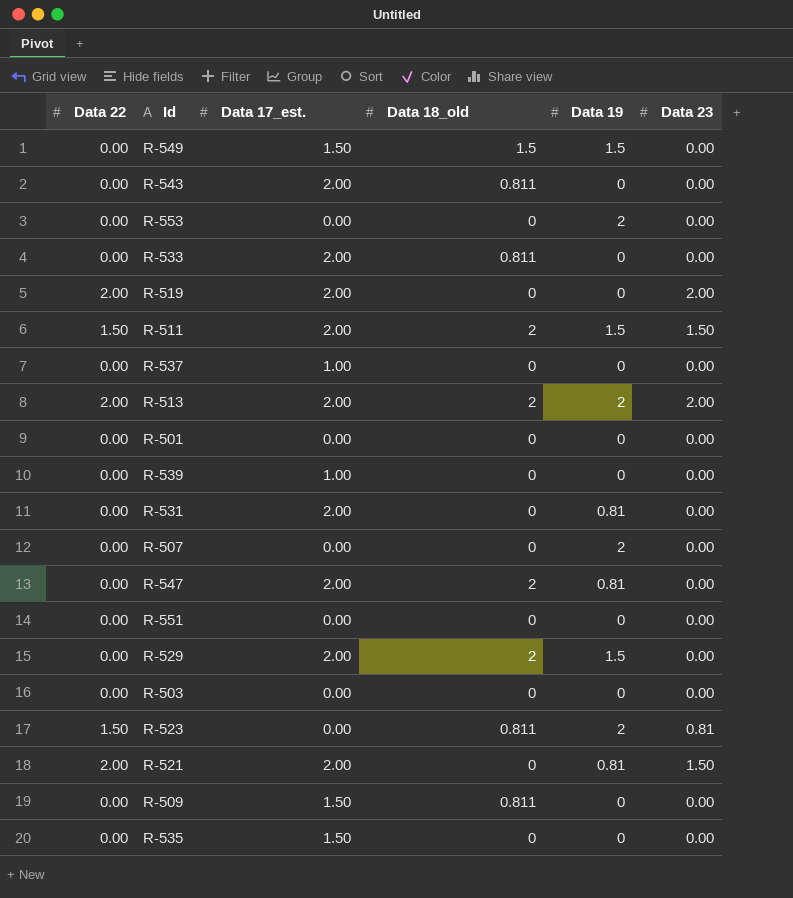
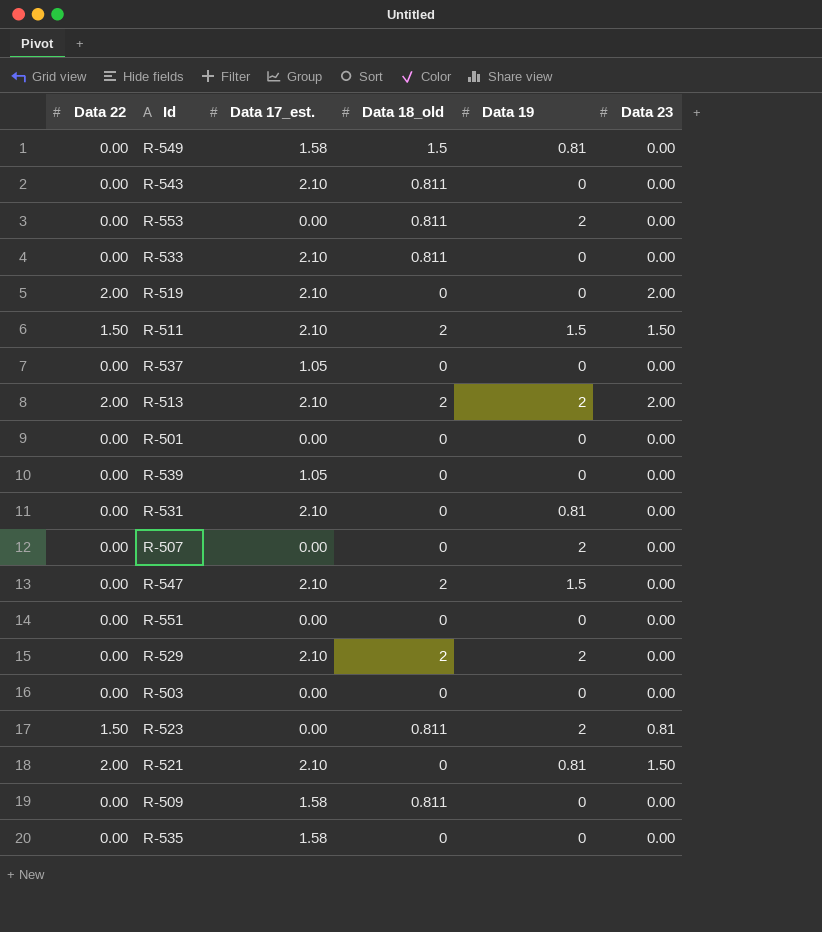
R-549 | Data 17_est.: 1.50 -> 1.58
R-549 | Data 19: 1.5 -> 0.81
R-543 | Data 17_est.: 2.00 -> 2.10
R-553 | Data 18_old: 0 -> 0.811
R-533 | Data 17_est.: 2.00 -> 2.10
R-519 | Data 17_est.: 2.00 -> 2.10
R-511 | Data 17_est.: 2.00 -> 2.10
R-537 | Data 17_est.: 1.00 -> 1.05
R-513 | Data 17_est.: 2.00 -> 2.10
R-539 | Data 17_est.: 1.00 -> 1.05
R-531 | Data 17_est.: 2.00 -> 2.10
R-547 | Data 17_est.: 2.00 -> 2.10
R-547 | Data 19: 0.81 -> 1.5
R-529 | Data 17_est.: 2.00 -> 2.10
R-529 | Data 19: 1.5 -> 2
R-521 | Data 17_est.: 2.00 -> 2.10
R-509 | Data 17_est.: 1.50 -> 1.58
R-535 | Data 17_est.: 1.50 -> 1.58

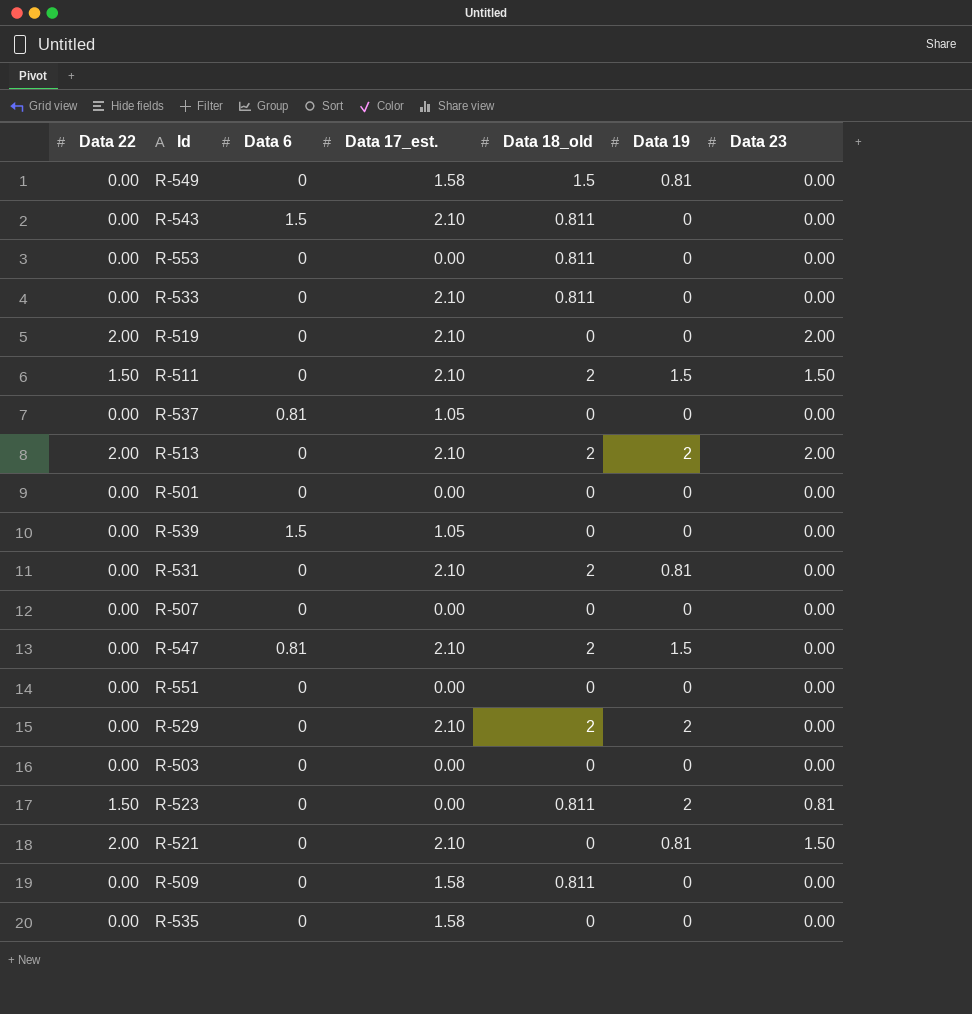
column Data 6 | position: none -> 3
R-553 | Data 19: 2 -> 0
R-531 | Data 18_old: 0 -> 2
R-507 | Data 19: 2 -> 0

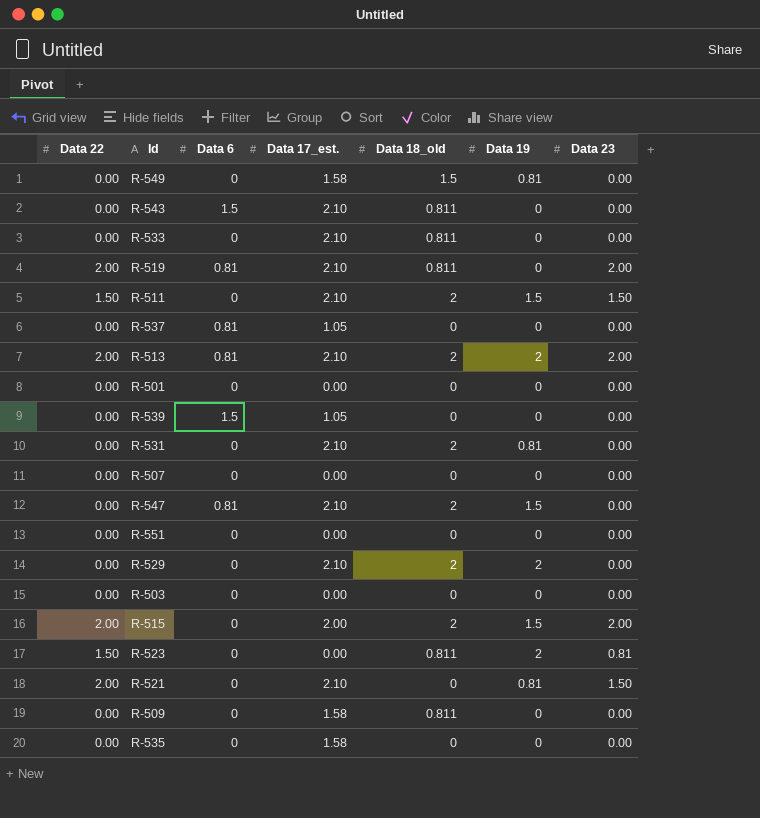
row R-553: 0.00 | 0 | 0.00 | 0.811 | 0 | 0.00 -> none
R-519 | Data 6: 0 -> 0.81
R-519 | Data 18_old: 0 -> 0.811
R-513 | Data 6: 0 -> 0.81
row R-515: none -> 2.00 | 0 | 2.00 | 2 | 1.5 | 2.00

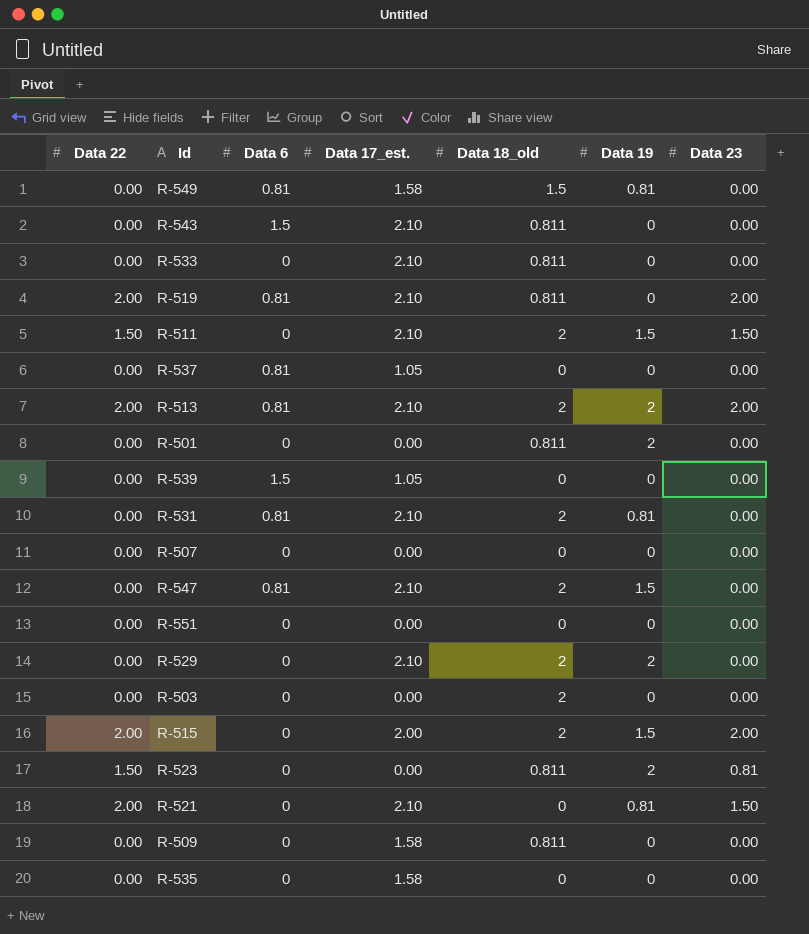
R-549 | Data 6: 0 -> 0.81
R-501 | Data 18_old: 0 -> 0.811
R-501 | Data 19: 0 -> 2
R-531 | Data 6: 0 -> 0.81
R-503 | Data 18_old: 0 -> 2

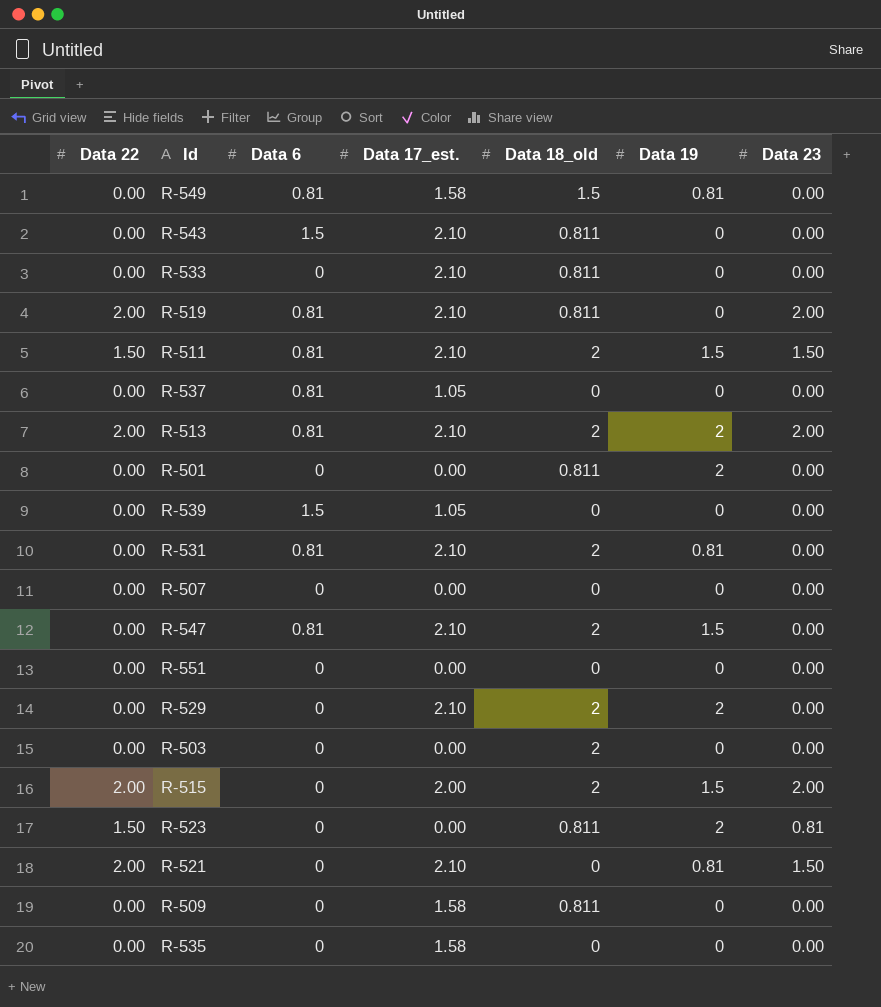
R-511 | Data 6: 0 -> 0.81

